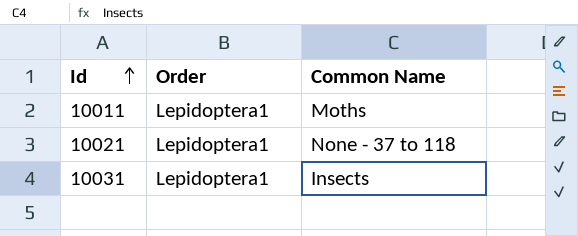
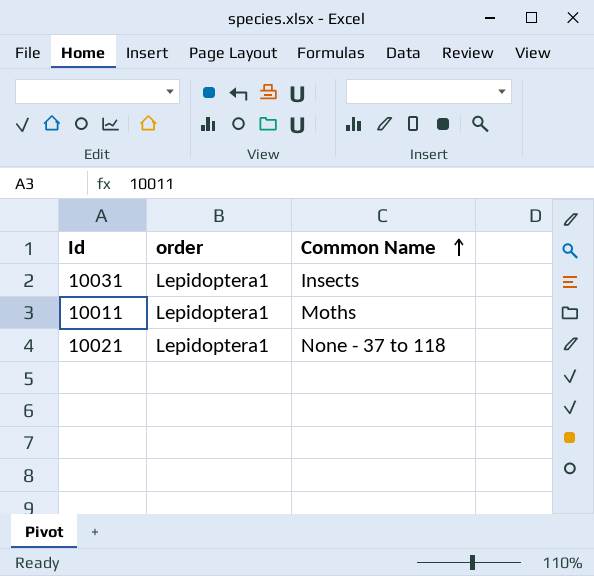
row order: Id ascending -> Common Name ascending
column name: Order -> order

